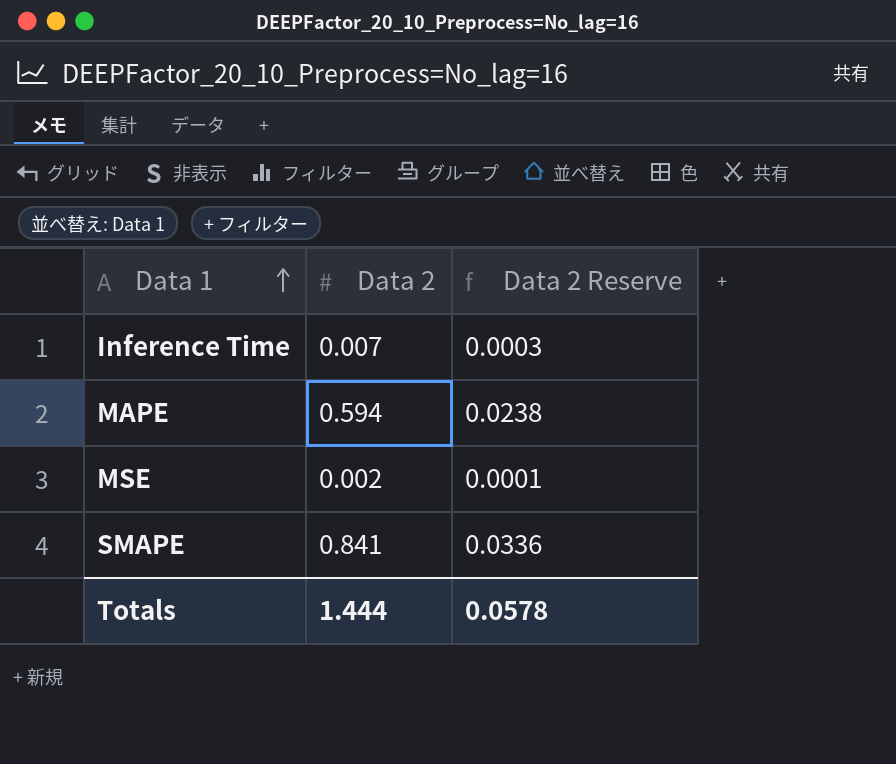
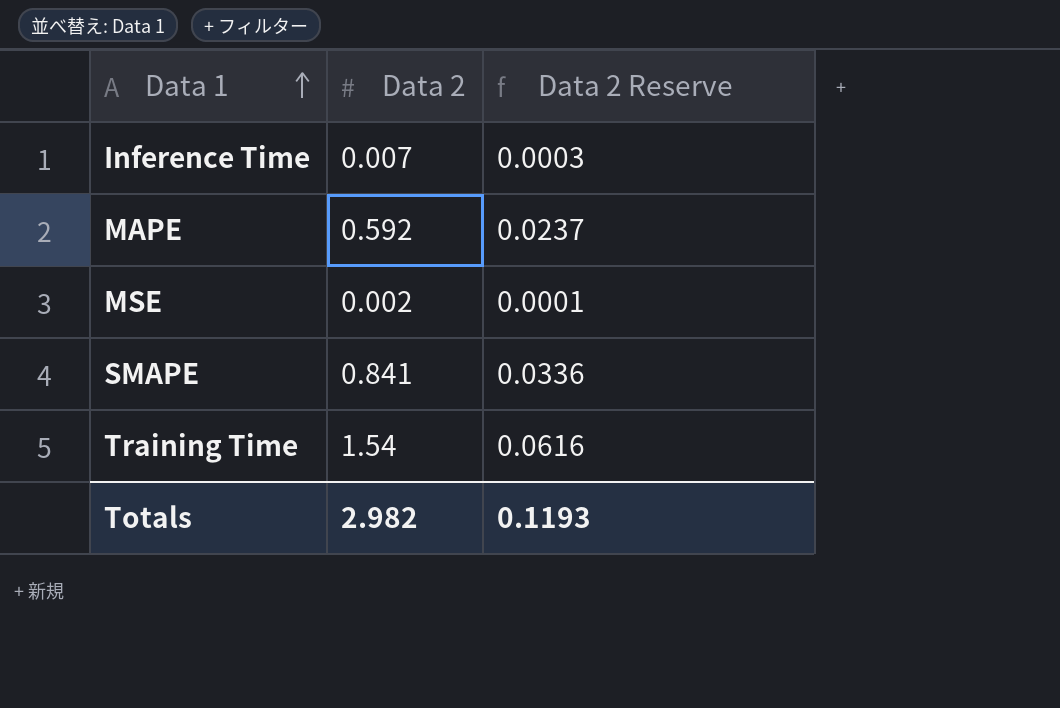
MAPE | Data 2: 0.594 -> 0.592
MAPE | Data 2 Reserve: 0.0238 -> 0.0237
row Training Time: none -> 1.54 | 0.0616
Totals | Data 2: 1.444 -> 2.982
Totals | Data 2 Reserve: 0.0578 -> 0.1193

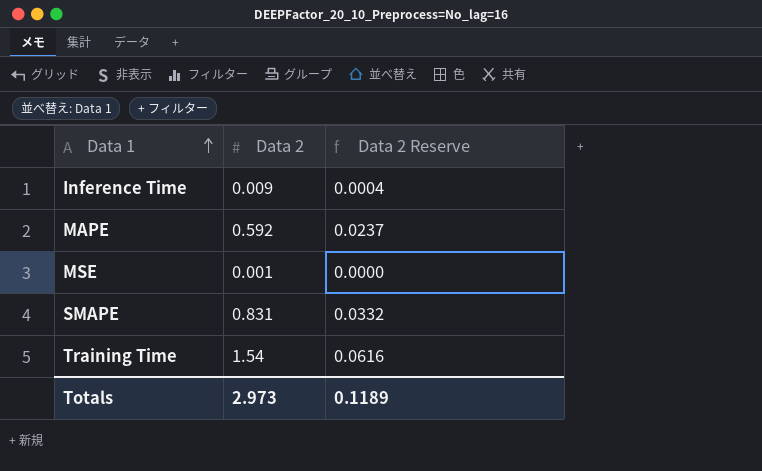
Inference Time | Data 2: 0.007 -> 0.009
Inference Time | Data 2 Reserve: 0.0003 -> 0.0004
MSE | Data 2: 0.002 -> 0.001
MSE | Data 2 Reserve: 0.0001 -> 0.0000
SMAPE | Data 2: 0.841 -> 0.831
SMAPE | Data 2 Reserve: 0.0336 -> 0.0332
Totals | Data 2: 2.982 -> 2.973
Totals | Data 2 Reserve: 0.1193 -> 0.1189

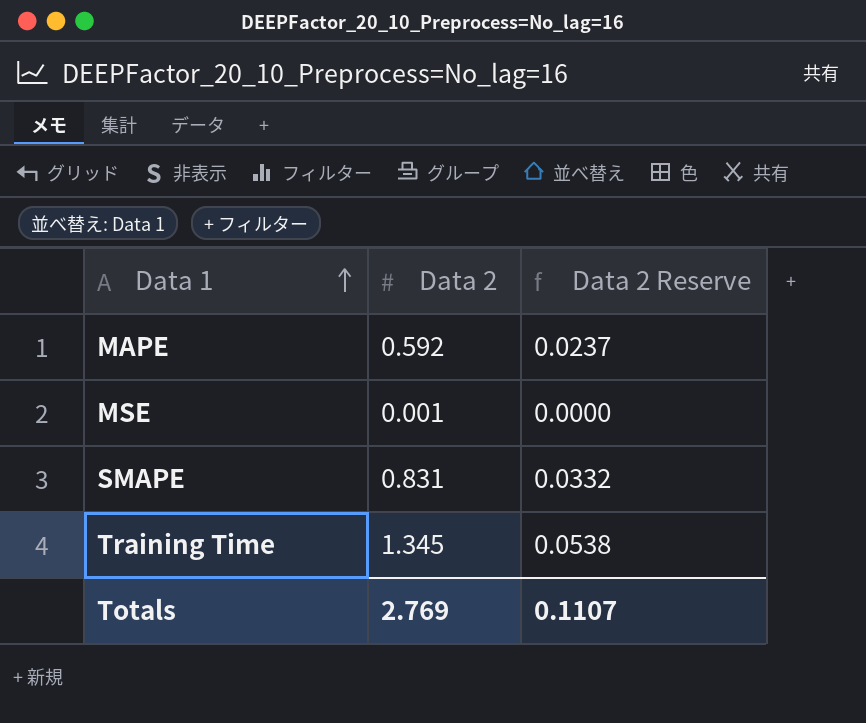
row Inference Time: 0.009 | 0.0004 -> none
Training Time | Data 2: 1.54 -> 1.345
Training Time | Data 2 Reserve: 0.0616 -> 0.0538
Totals | Data 2: 2.973 -> 2.769
Totals | Data 2 Reserve: 0.1189 -> 0.1107

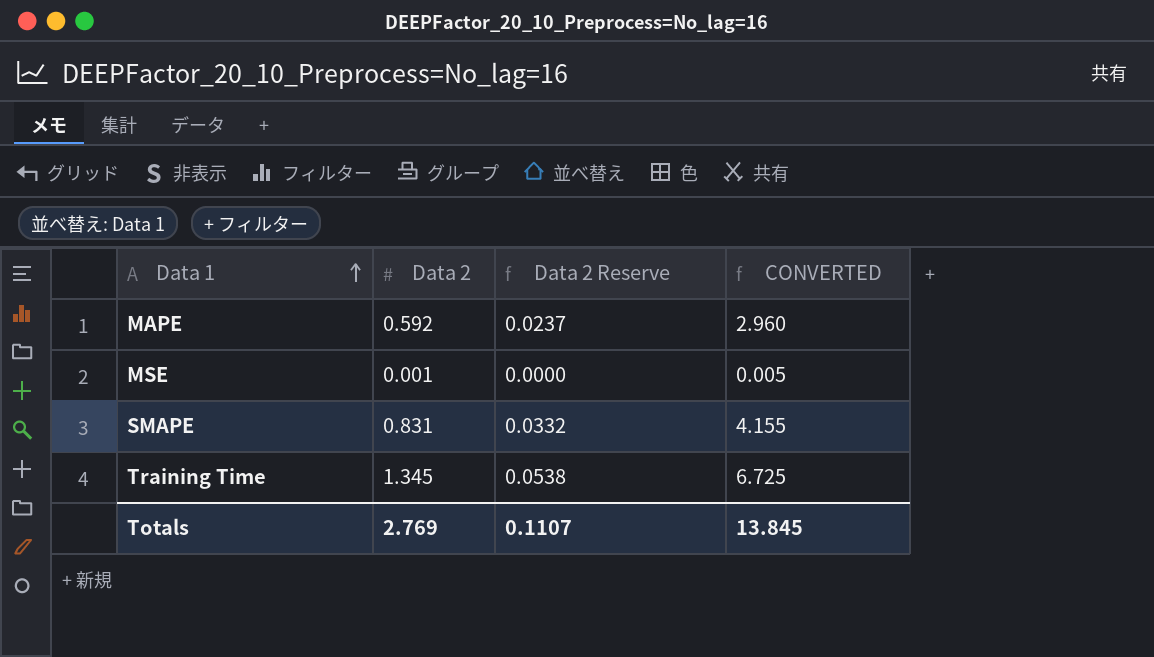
column CONVERTED | formula: none -> [Data 2] * 5

